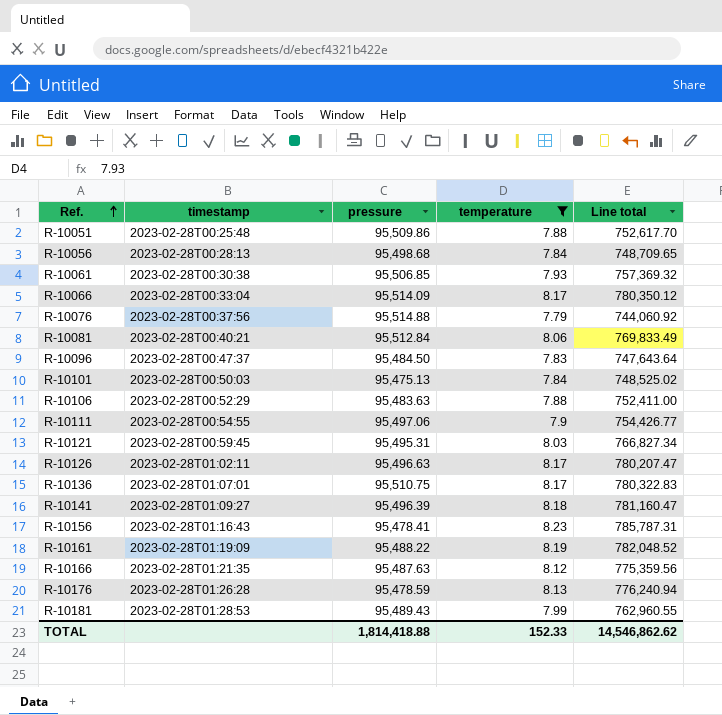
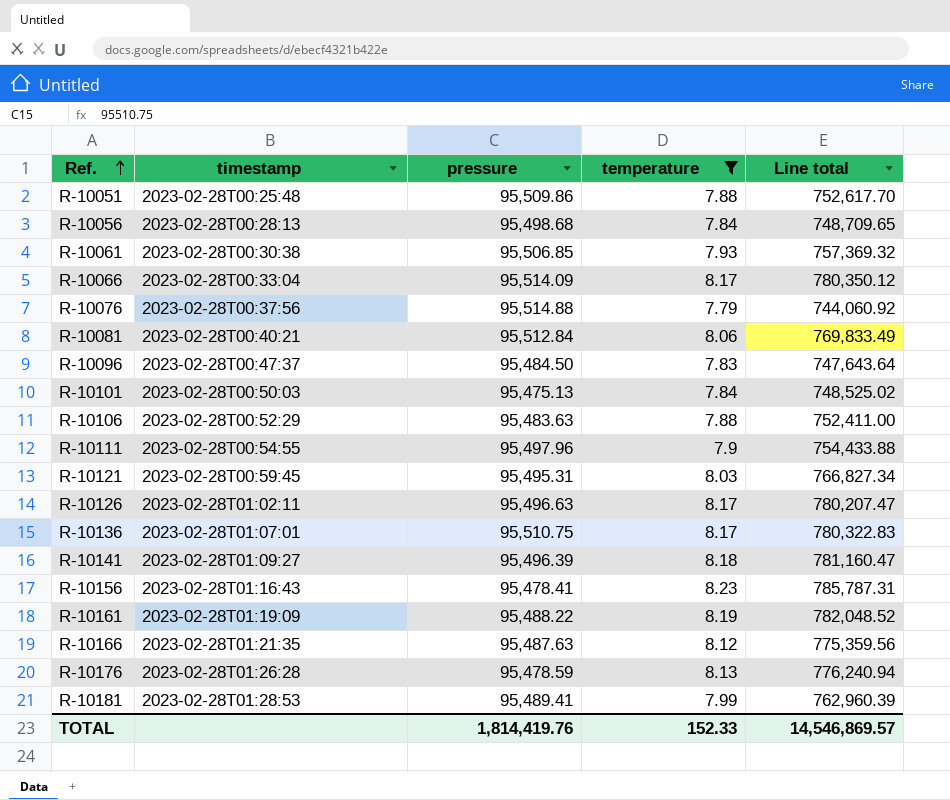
R-10111 | pressure: 95,497.06 -> 95,497.96
R-10111 | Line total: 754,426.77 -> 754,433.88
R-10181 | pressure: 95,489.43 -> 95,489.41
R-10181 | Line total: 762,960.55 -> 762,960.39
TOTAL | pressure: 1,814,418.88 -> 1,814,419.76
TOTAL | Line total: 14,546,862.62 -> 14,546,869.57

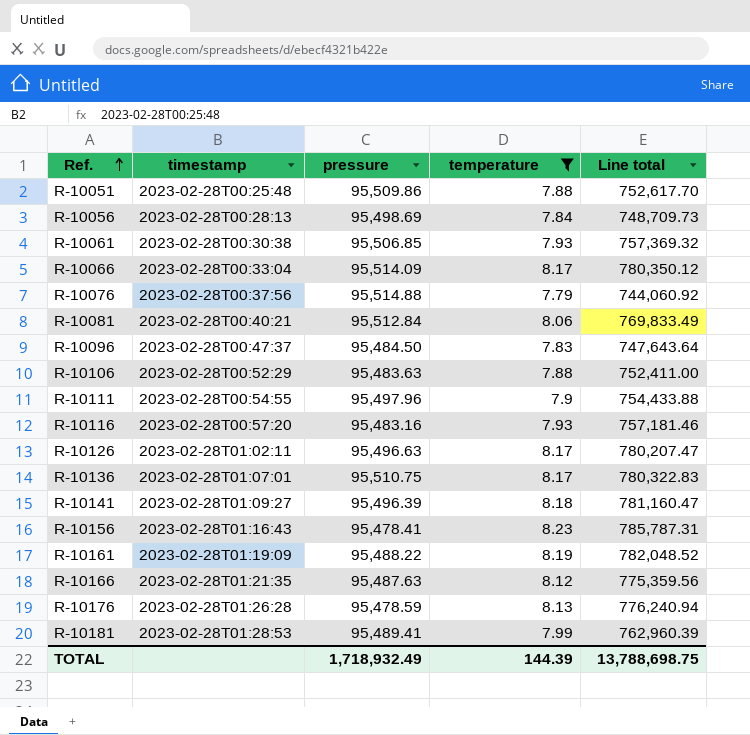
row R-10101: 2023-02-28T00:50:03 | 95,475.13 | 7.84 | 748,525.02 -> none
row R-10121: 2023-02-28T00:59:45 | 95,495.31 | 8.03 | 766,827.34 -> none
R-10056 | pressure: 95,498.68 -> 95,498.69
R-10056 | Line total: 748,709.65 -> 748,709.73
row R-10116: none -> 2023-02-28T00:57:20 | 95,483.16 | 7.93 | 757,181.46
TOTAL | pressure: 1,814,419.76 -> 1,718,932.49
TOTAL | temperature: 152.33 -> 144.39
TOTAL | Line total: 14,546,869.57 -> 13,788,698.75

